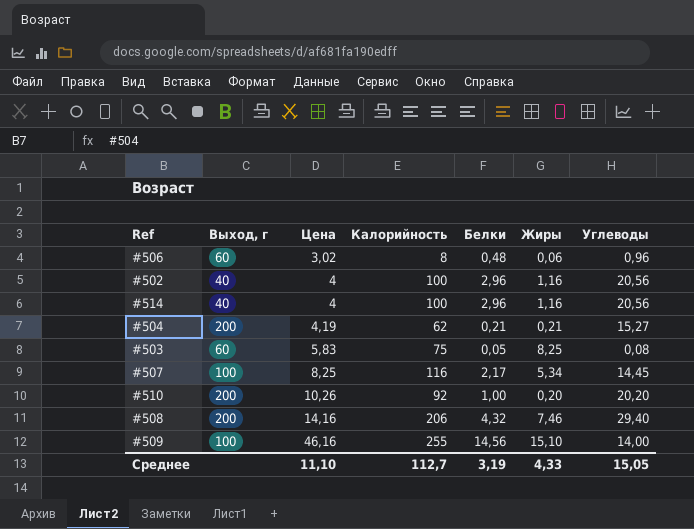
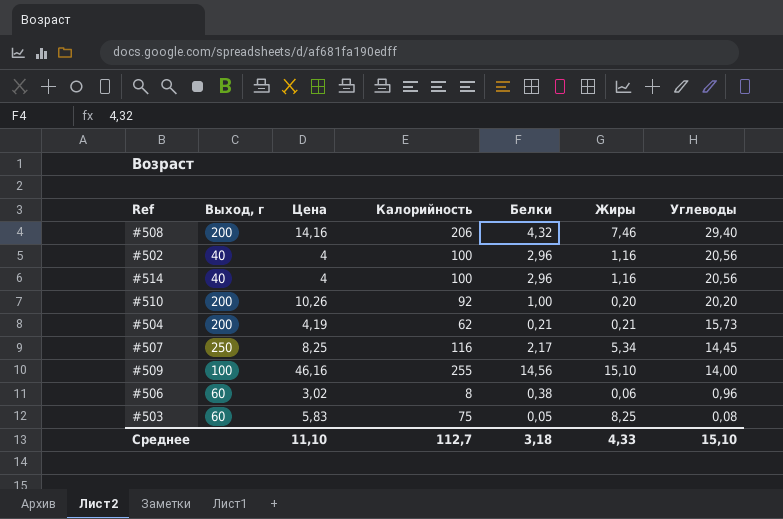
row order: Цена ascending -> Углеводы descending
#504 | Углеводы: 15,27 -> 15,73
#507 | Выход, г: 100 -> 250
#506 | Белки: 0,48 -> 0,38
Среднее | Белки: 3,19 -> 3,18
Среднее | Углеводы: 15,05 -> 15,10

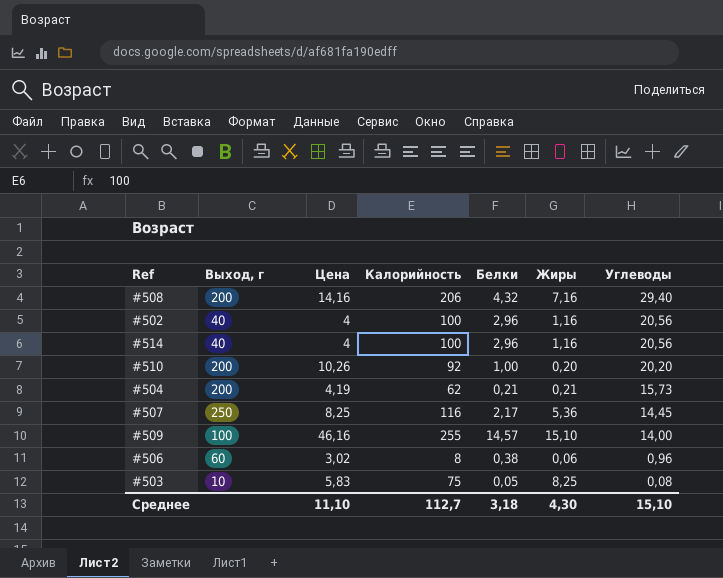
#508 | Жиры: 7,46 -> 7,16
#507 | Жиры: 5,34 -> 5,36
#509 | Белки: 14,56 -> 14,57
#503 | Выход, г: 60 -> 10
Среднее | Жиры: 4,33 -> 4,30

